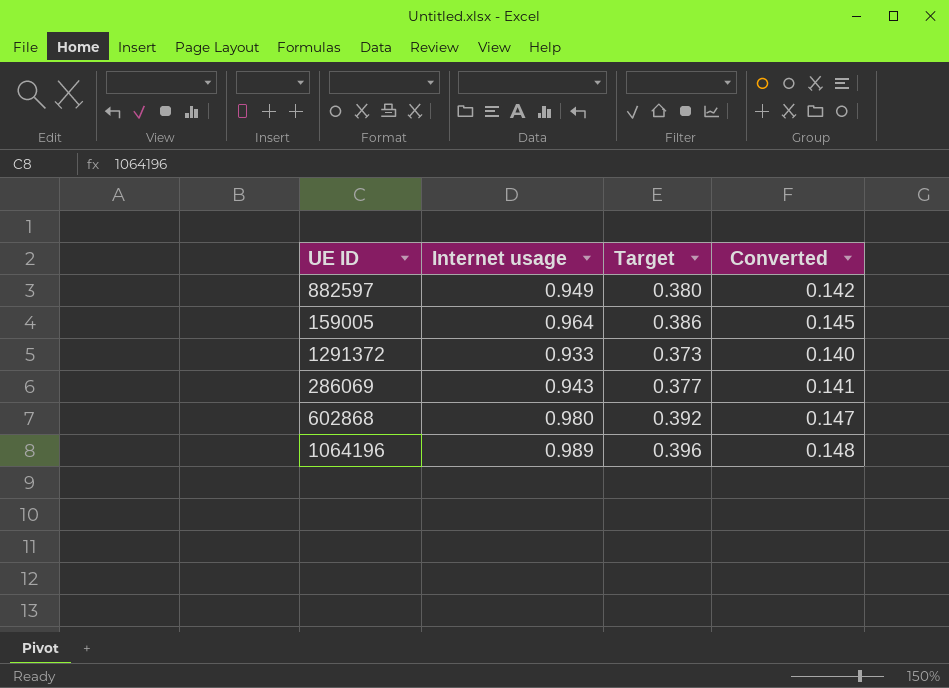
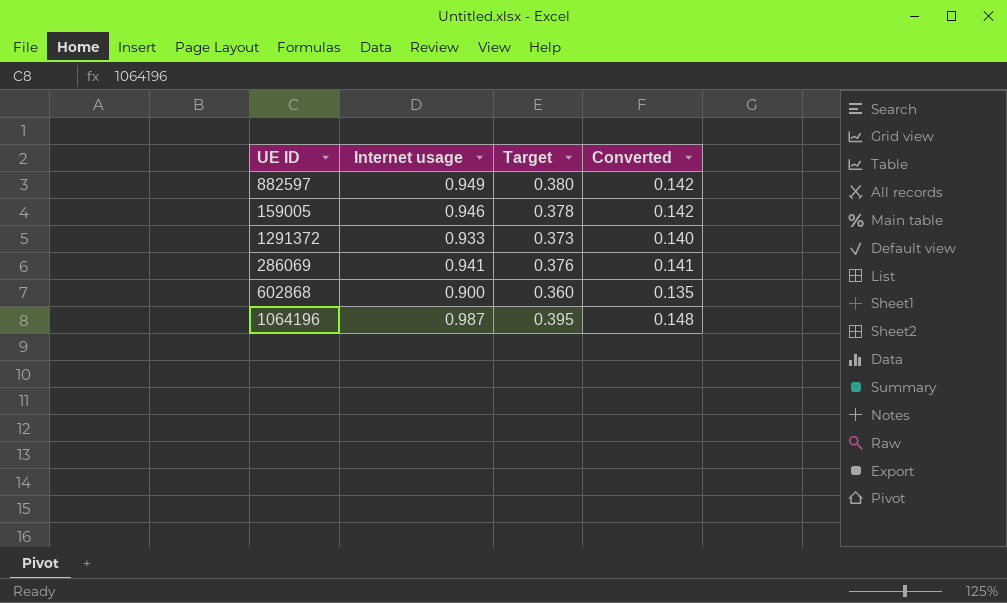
159005 | Internet usage: 0.964 -> 0.946
159005 | Target: 0.386 -> 0.378
159005 | Converted: 0.145 -> 0.142
286069 | Internet usage: 0.943 -> 0.941
286069 | Target: 0.377 -> 0.376
602868 | Internet usage: 0.980 -> 0.900
602868 | Target: 0.392 -> 0.360
602868 | Converted: 0.147 -> 0.135
1064196 | Internet usage: 0.989 -> 0.987
1064196 | Target: 0.396 -> 0.395

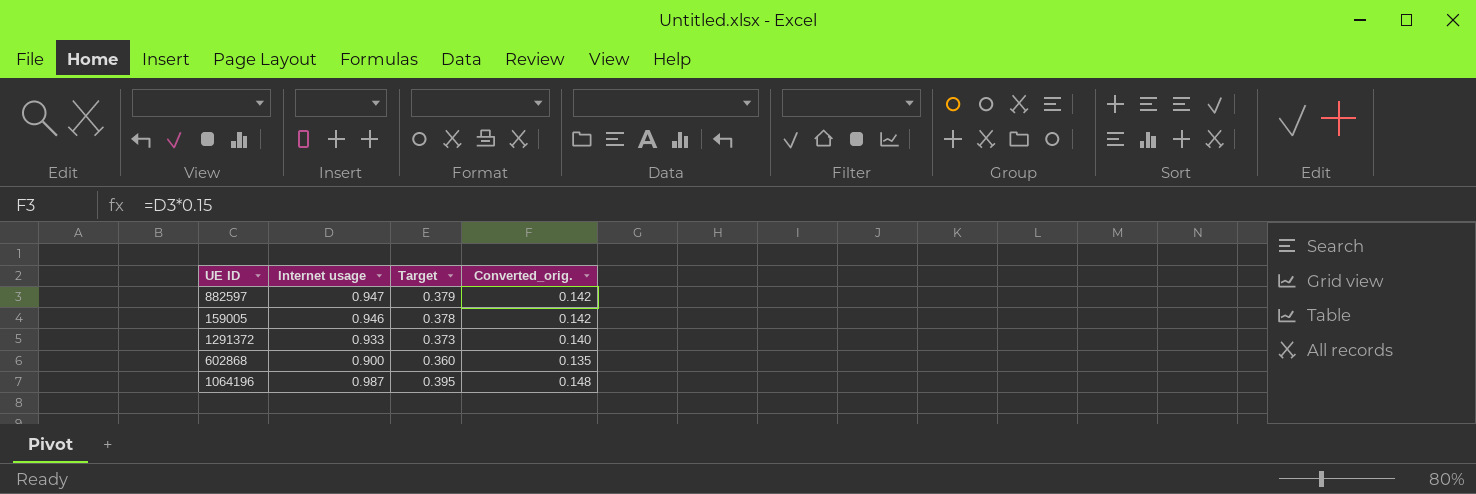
column name: Converted -> Converted_orig.
row 286069: 0.941 | 0.376 | 0.141 -> none
882597 | Internet usage: 0.949 -> 0.947
882597 | Target: 0.380 -> 0.379

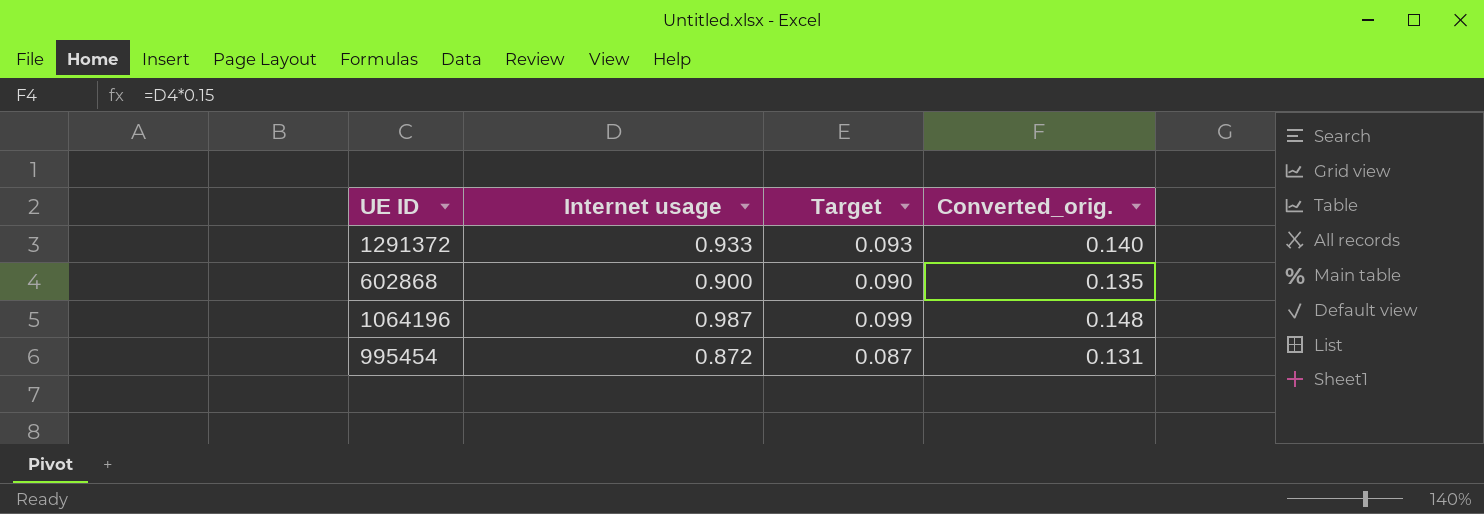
column Target | formula: [Internet usage] * 0.4 -> [Internet usage] * 0.1
row 882597: 0.947 | 0.379 | 0.142 -> none
row 159005: 0.946 | 0.378 | 0.142 -> none
row 995454: none -> 0.872 | 0.087 | 0.131

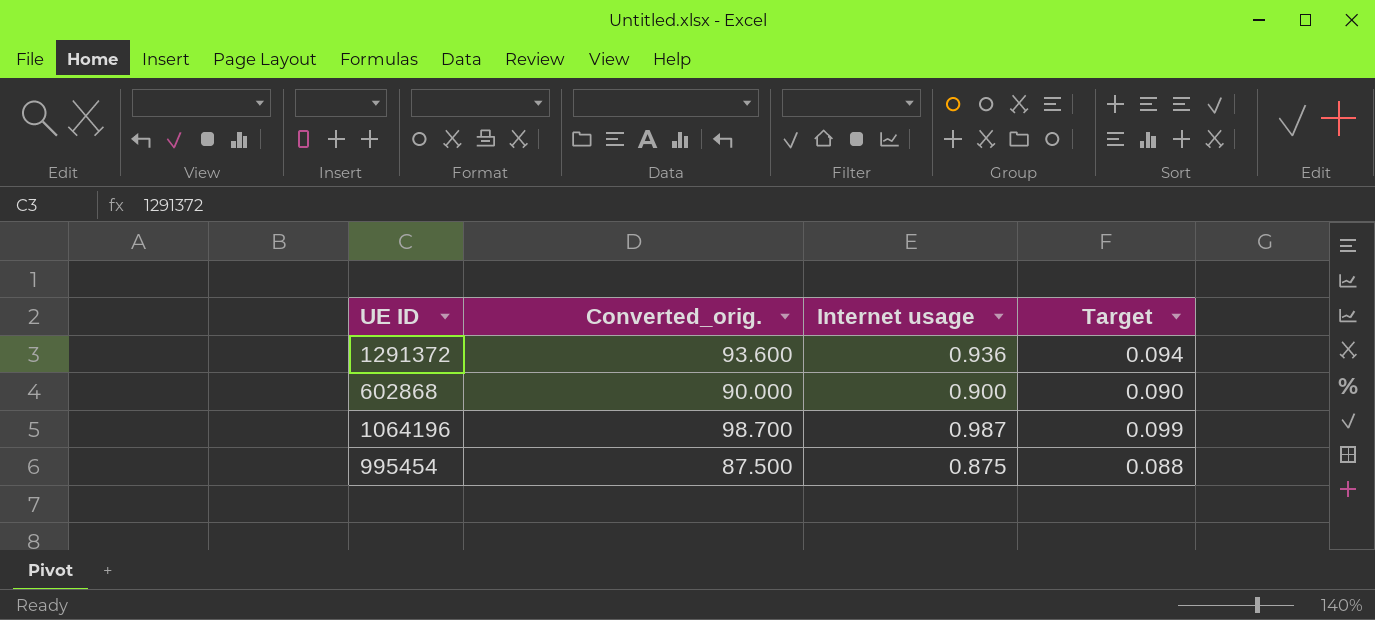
column Converted_orig. | formula: [Internet usage] * 0.15 -> [Internet usage] * 100
column Converted_orig. | position: 4 -> 2
1291372 | Internet usage: 0.933 -> 0.936
1291372 | Target: 0.093 -> 0.094
995454 | Internet usage: 0.872 -> 0.875
995454 | Target: 0.087 -> 0.088

